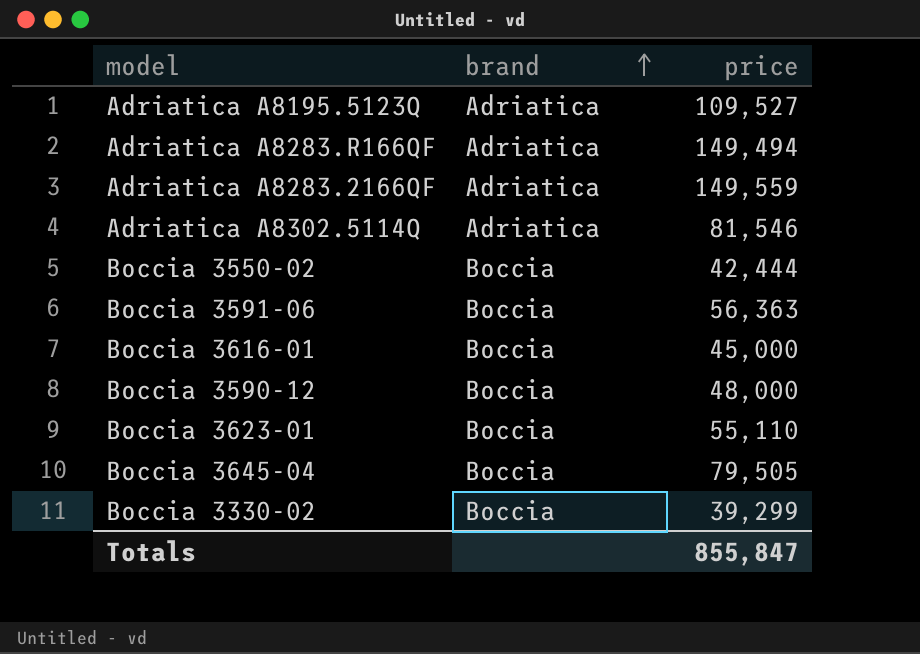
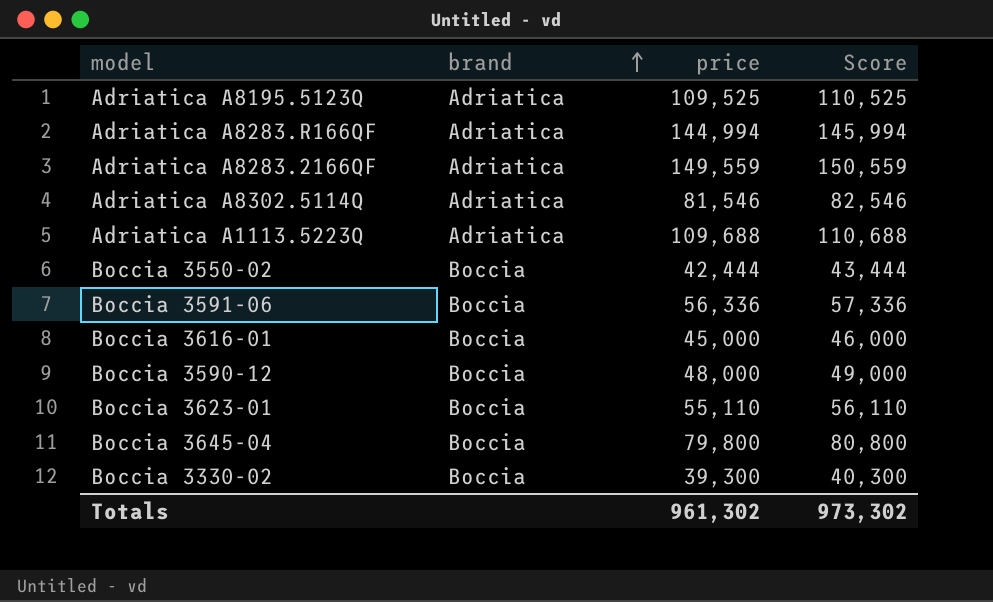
column Score | formula: none -> [price] + 1000
Adriatica A8195.5123Q | price: 109,527 -> 109,525
Adriatica A8283.R166QF | price: 149,494 -> 144,994
row Adriatica A1113.5223Q: none -> Adriatica | 109,688 | 110,688
Boccia 3591-06 | price: 56,363 -> 56,336
Boccia 3645-04 | price: 79,505 -> 79,800
Boccia 3330-02 | price: 39,299 -> 39,300
Totals | price: 855,847 -> 961,302

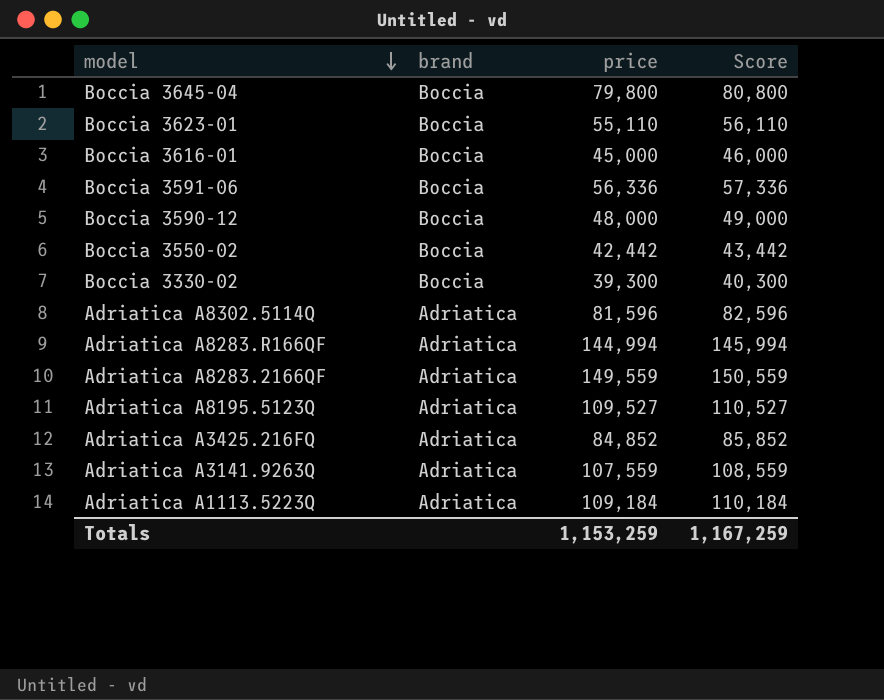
row order: brand ascending -> model descending
Boccia 3550-02 | price: 42,444 -> 42,442
Boccia 3550-02 | Score: 43,444 -> 43,442
Adriatica A8302.5114Q | price: 81,546 -> 81,596
Adriatica A8302.5114Q | Score: 82,546 -> 82,596
Adriatica A8195.5123Q | price: 109,525 -> 109,527
Adriatica A8195.5123Q | Score: 110,525 -> 110,527
row Adriatica A3425.216FQ: none -> Adriatica | 84,852 | 85,852
row Adriatica A3141.9263Q: none -> Adriatica | 107,559 | 108,559
Adriatica A1113.5223Q | price: 109,688 -> 109,184
Adriatica A1113.5223Q | Score: 110,688 -> 110,184
Totals | price: 961,302 -> 1,153,259
Totals | Score: 973,302 -> 1,167,259

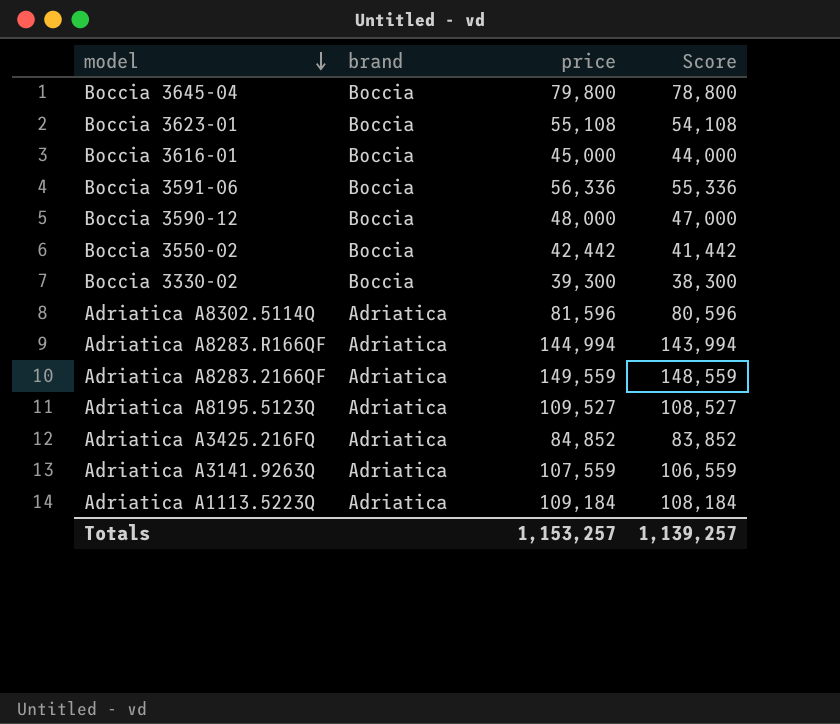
column Score | formula: [price] + 1000 -> [price] - 1000
Boccia 3623-01 | price: 55,110 -> 55,108
Totals | price: 1,153,259 -> 1,153,257
Totals | Score: 1,167,259 -> 1,139,257

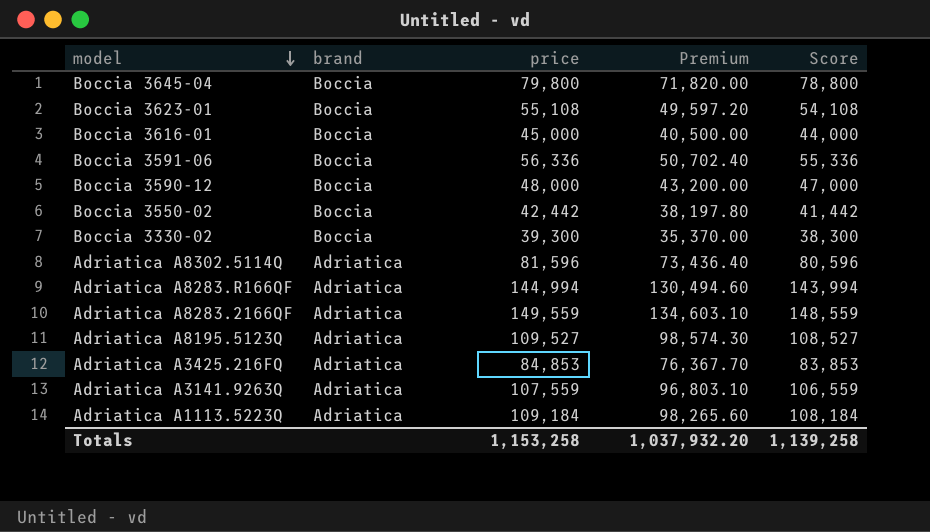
column Premium | formula: none -> [price] * 0.9
Adriatica A3425.216FQ | price: 84,852 -> 84,853
Adriatica A3425.216FQ | Score: 83,852 -> 83,853
Totals | price: 1,153,257 -> 1,153,258
Totals | Score: 1,139,257 -> 1,139,258

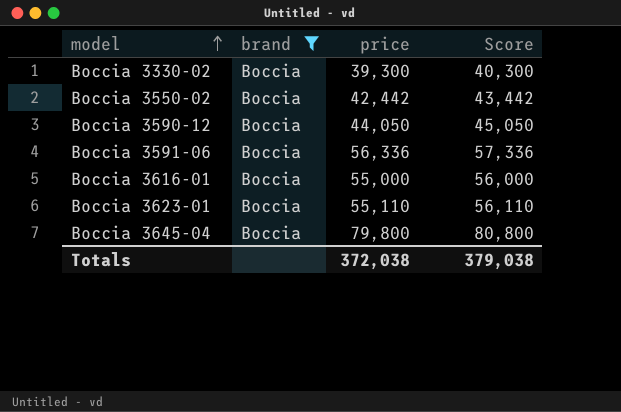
filter: none -> brand = Boccia
row order: model descending -> model ascending
column Premium | formula: [price] * 0.9 -> none
column Score | formula: [price] - 1000 -> [price] + 1000
Boccia 3590-12 | price: 48,000 -> 44,050
Boccia 3616-01 | price: 45,000 -> 55,000
Boccia 3623-01 | price: 55,108 -> 55,110
Totals | price: 1,153,258 -> 372,038
Totals | Score: 1,139,258 -> 379,038

